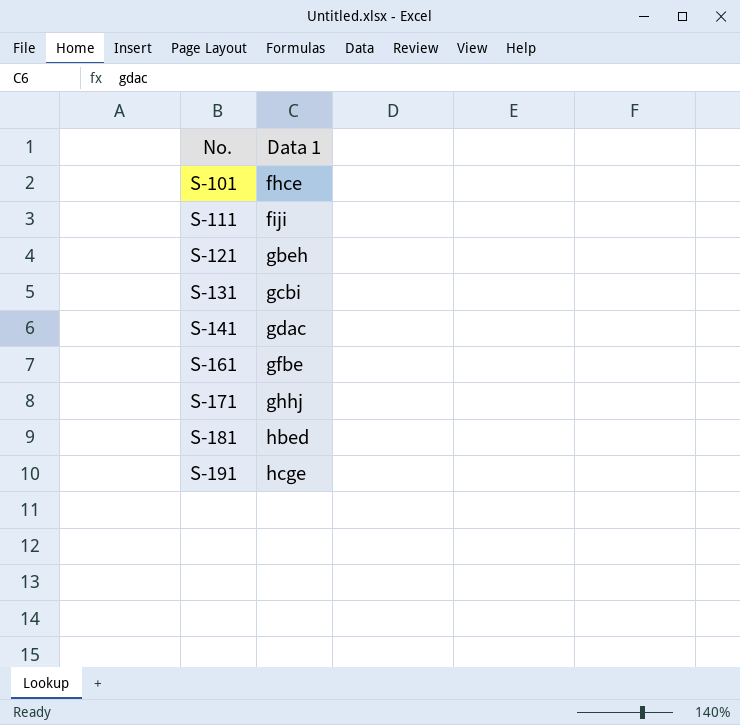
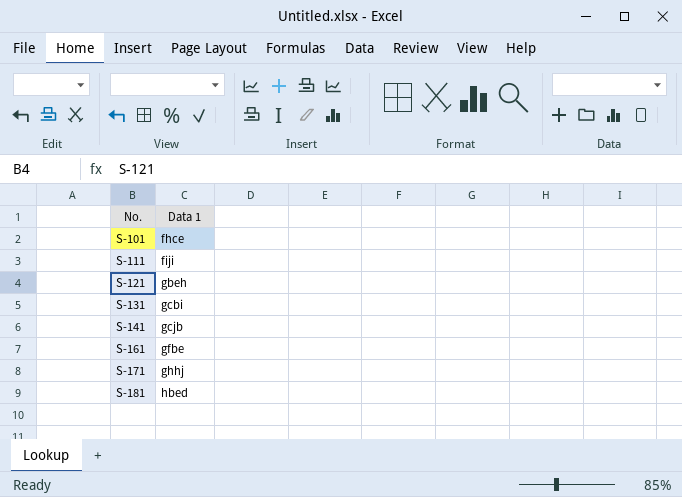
row S-191: hcge -> none
S-141 | Data 1: gdac -> gcjb

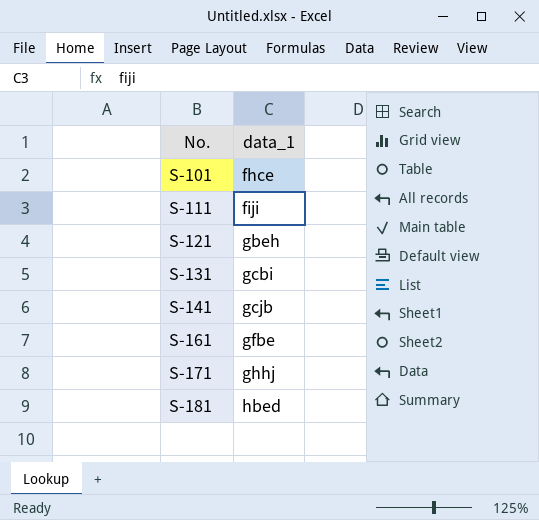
column name: Data 1 -> data_1

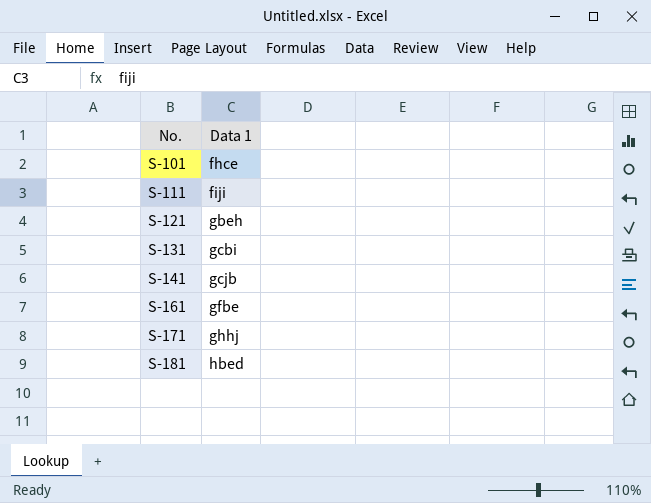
column name: data_1 -> Data 1

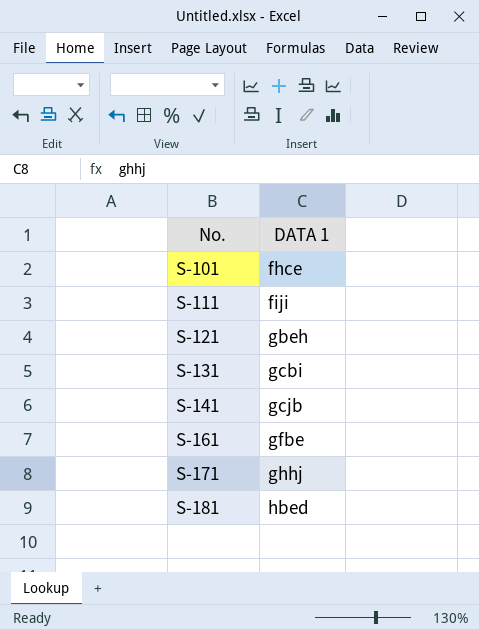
column name: Data 1 -> DATA 1

